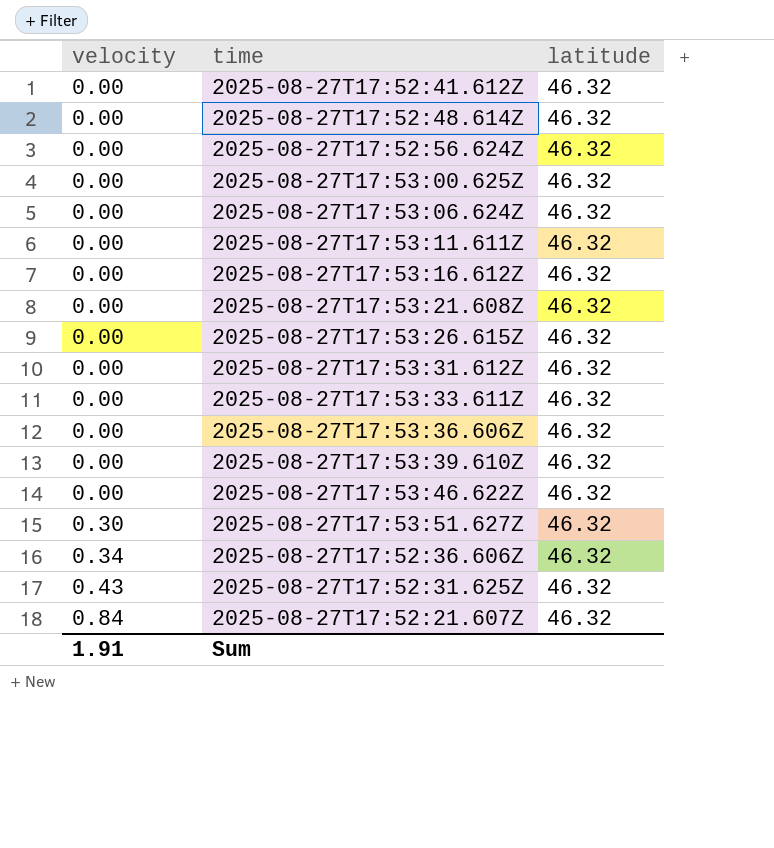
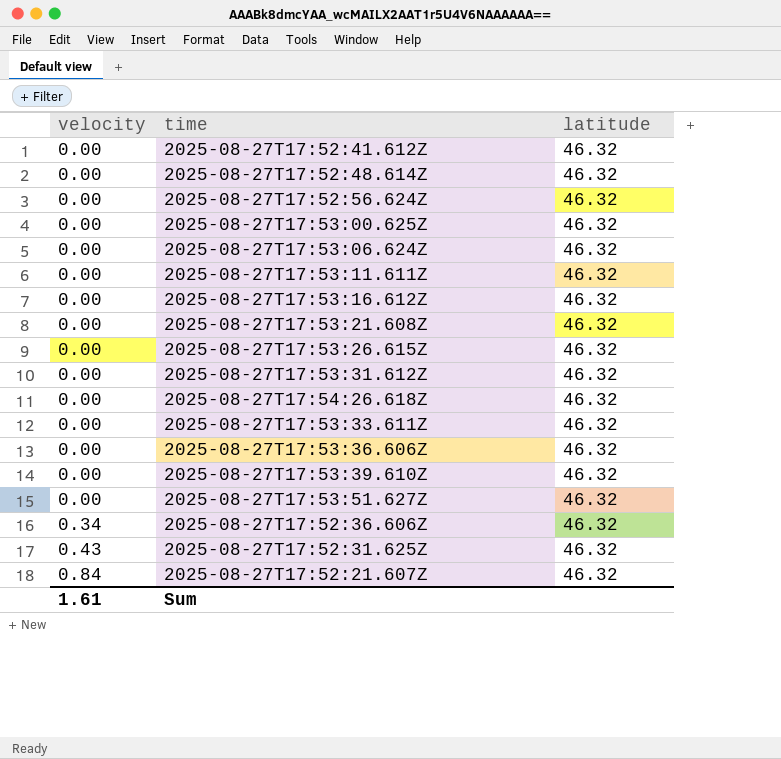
row 2025-08-27T17:53:46.622Z: 0.00 | 46.32 -> none
row 2025-08-27T17:54:26.618Z: none -> 0.00 | 46.32
2025-08-27T17:53:51.627Z | velocity: 0.30 -> 0.00
Sum | velocity: 1.91 -> 1.61

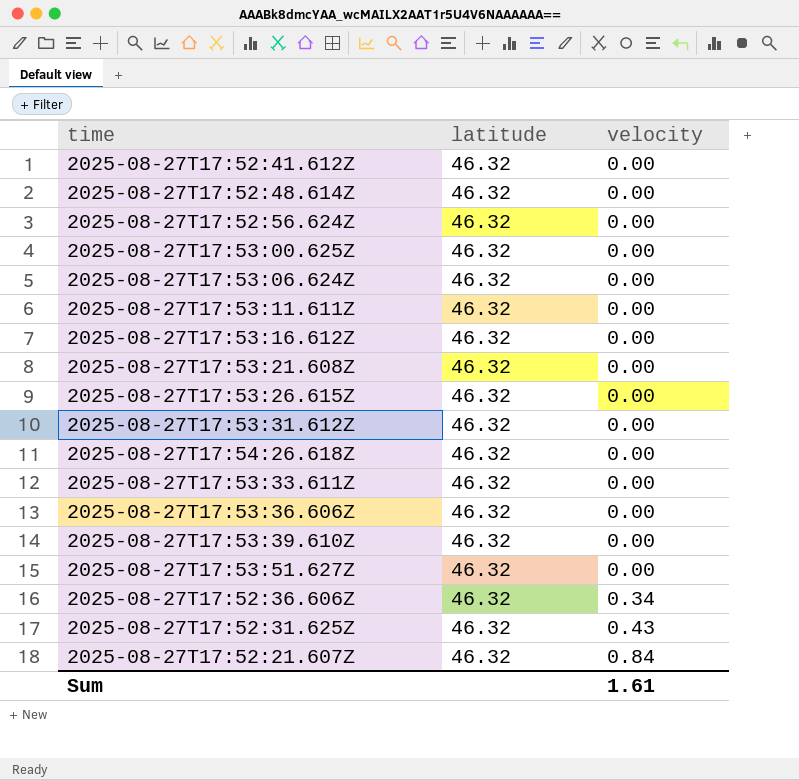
column velocity | position: 1 -> 3

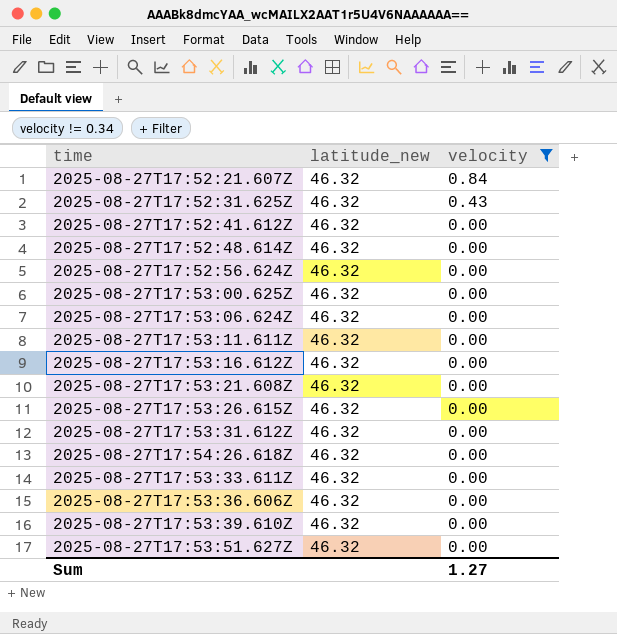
filter: none -> velocity != 0.34
row order: velocity ascending -> velocity descending
column name: latitude -> latitude_new
Sum | velocity: 1.61 -> 1.27

